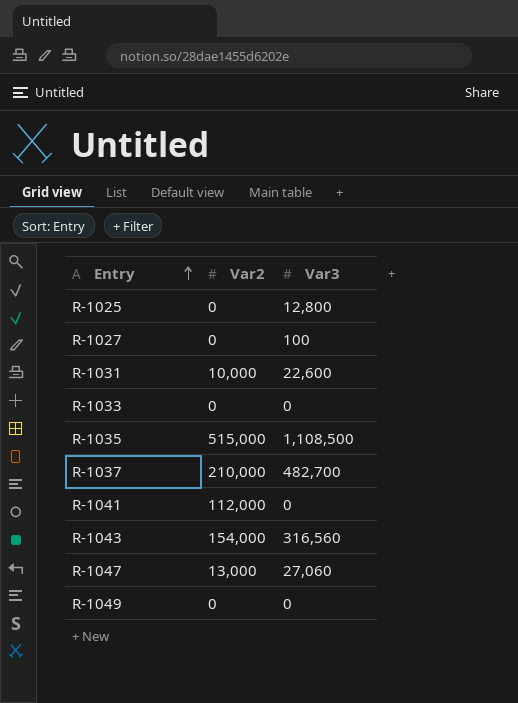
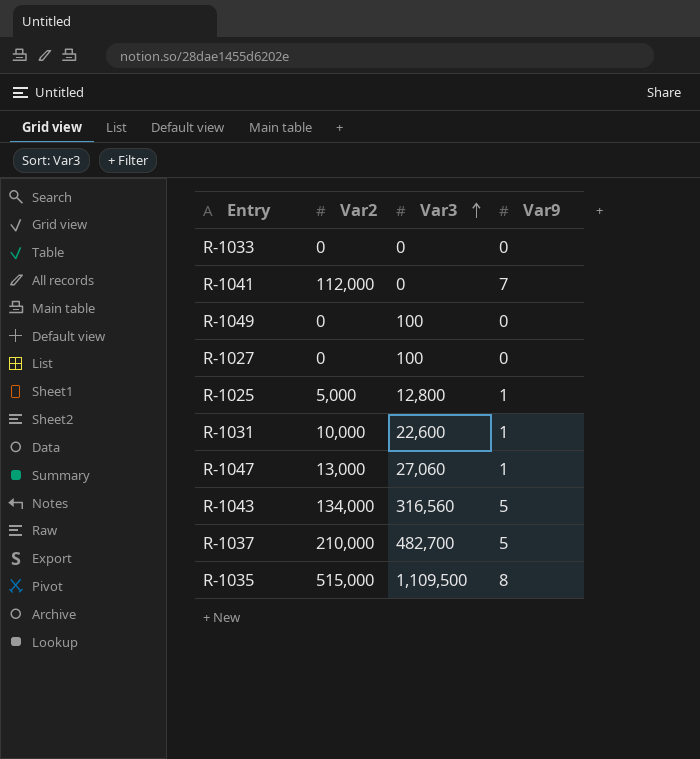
row order: Entry ascending -> Var3 ascending
column Var9 | position: none -> 4
R-1049 | Var3: 0 -> 100
R-1025 | Var2: 0 -> 5,000
R-1043 | Var2: 154,000 -> 134,000
R-1035 | Var3: 1,108,500 -> 1,109,500

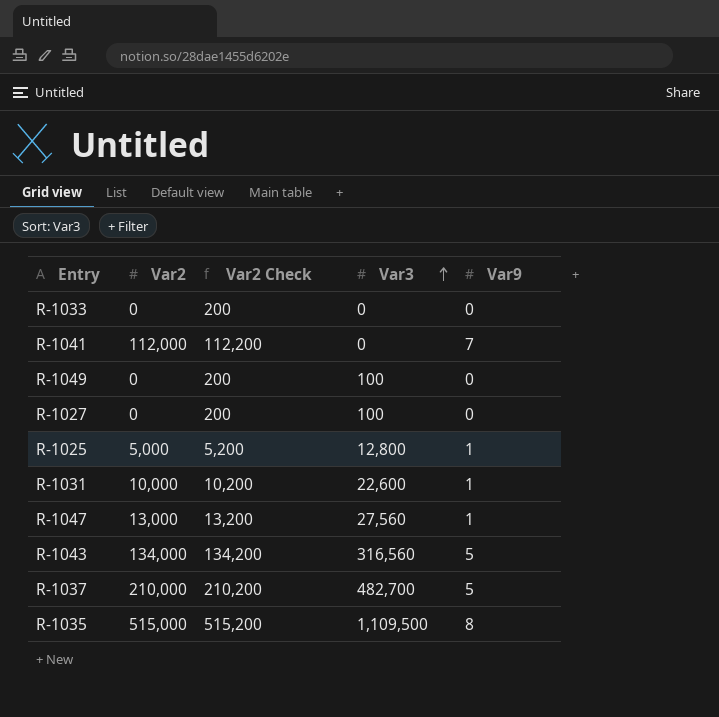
column Var2 Check | formula: none -> [Var2] + 200
R-1047 | Var3: 27,060 -> 27,560

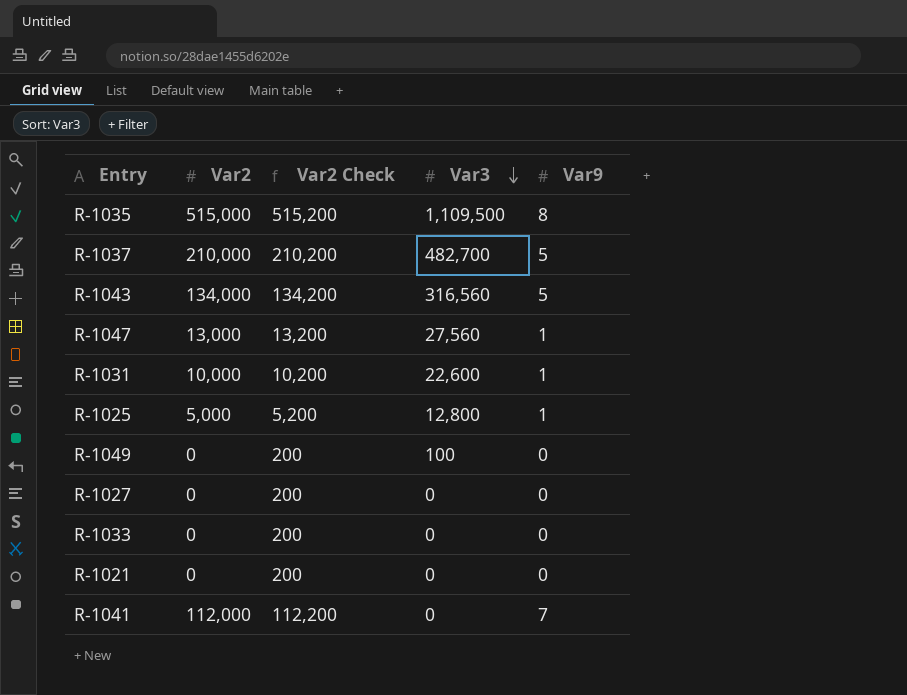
row order: Var3 ascending -> Var3 descending
R-1027 | Var3: 100 -> 0
row R-1021: none -> 0 | 200 | 0 | 0

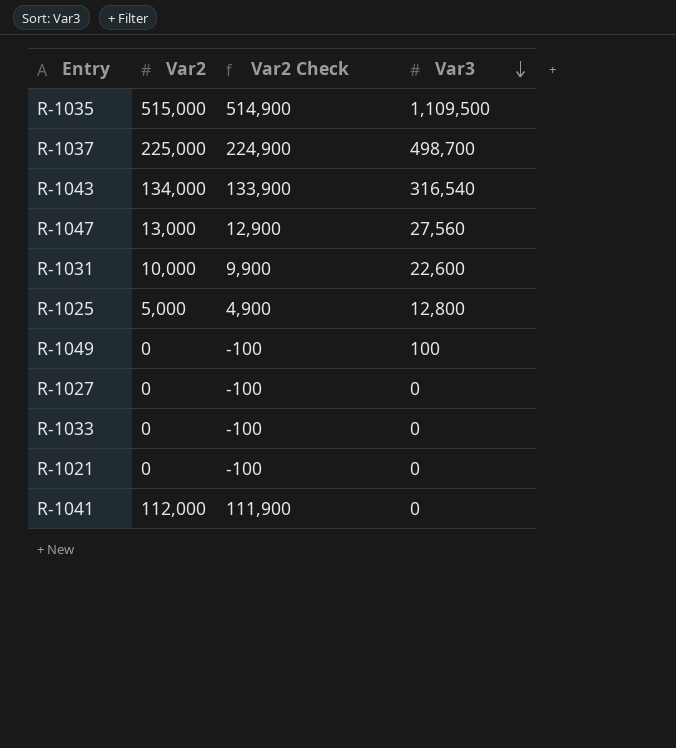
column Var9 | position: 5 -> none
column Var2 Check | formula: [Var2] + 200 -> [Var2] - 100
R-1037 | Var2: 210,000 -> 225,000
R-1037 | Var3: 482,700 -> 498,700
R-1043 | Var3: 316,560 -> 316,540

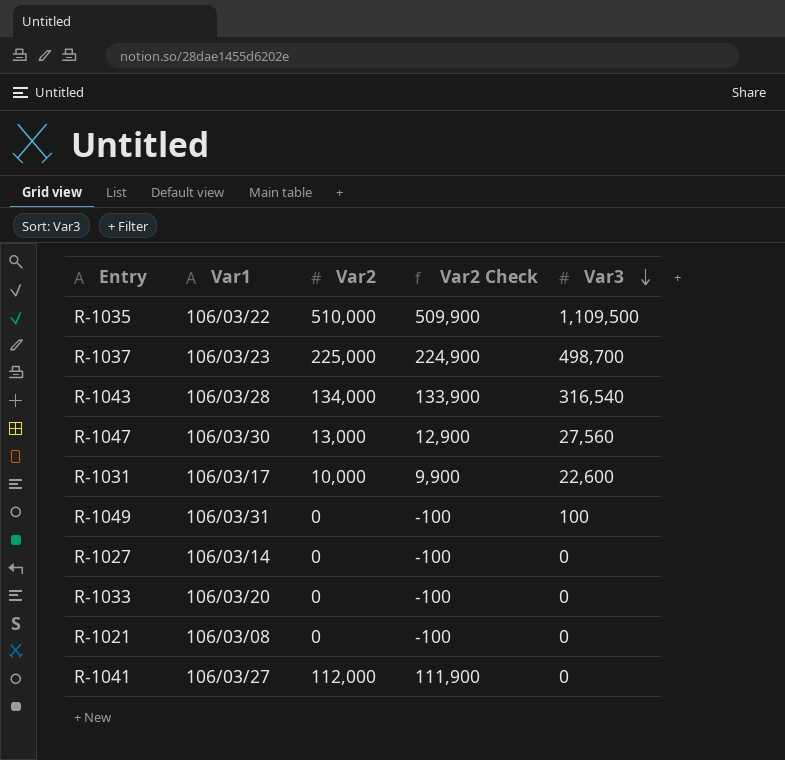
column Var1 | position: none -> 2
row R-1025: 5,000 | 4,900 | 12,800 -> none
R-1035 | Var2: 515,000 -> 510,000
R-1035 | Var2 Check: 514,900 -> 509,900

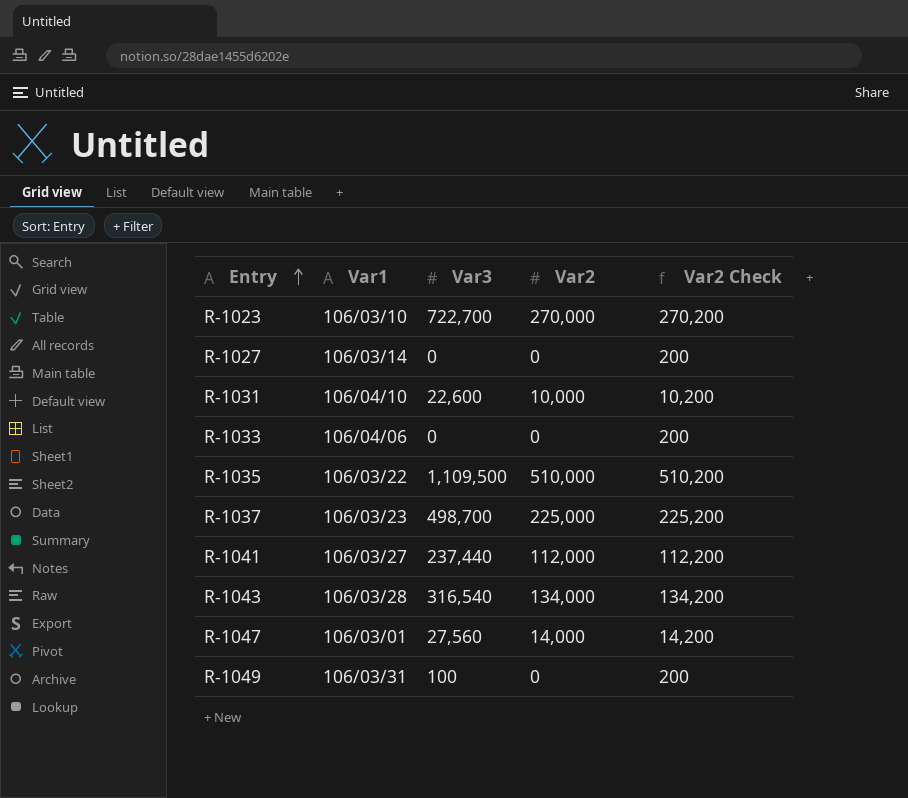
row order: Var3 descending -> Entry ascending
column Var3 | position: 5 -> 3
column Var2 Check | formula: [Var2] - 100 -> [Var2] + 200
row R-1021: 106/03/08 | 0 | -100 | 0 -> none
row R-1023: none -> 106/03/10 | 722,700 | 270,000 | 270,200
R-1031 | Var1: 106/03/17 -> 106/04/10
R-1033 | Var1: 106/03/20 -> 106/04/06
R-1041 | Var3: 0 -> 237,440
R-1047 | Var1: 106/03/30 -> 106/03/01
R-1047 | Var2: 13,000 -> 14,000

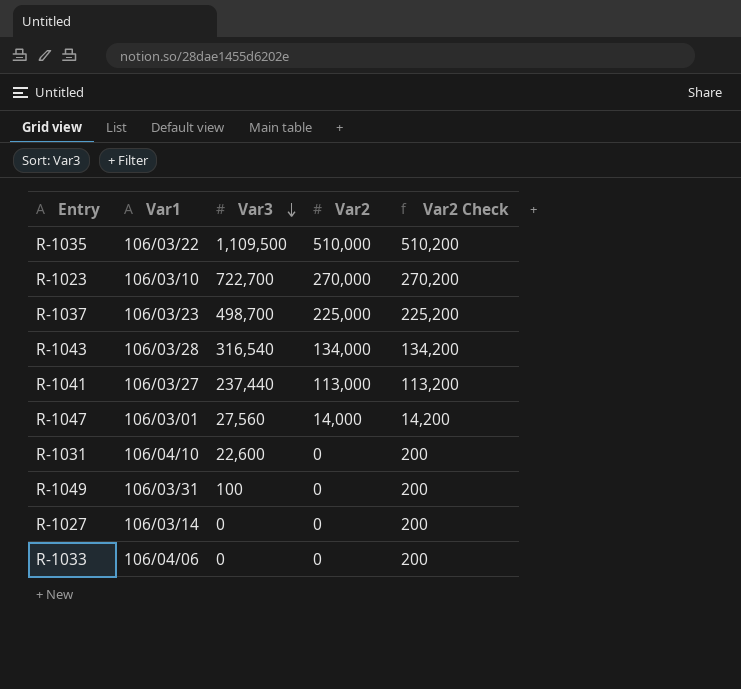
row order: Entry ascending -> Var3 descending
R-1041 | Var2: 112,000 -> 113,000
R-1041 | Var2 Check: 112,200 -> 113,200
R-1031 | Var2: 10,000 -> 0
R-1031 | Var2 Check: 10,200 -> 200

